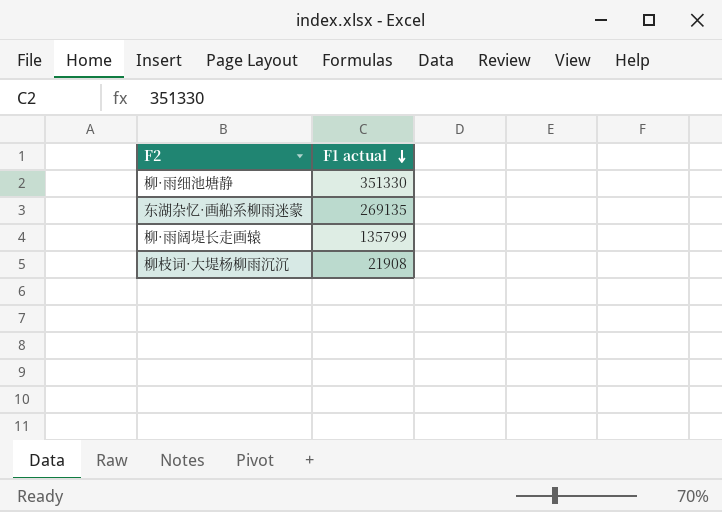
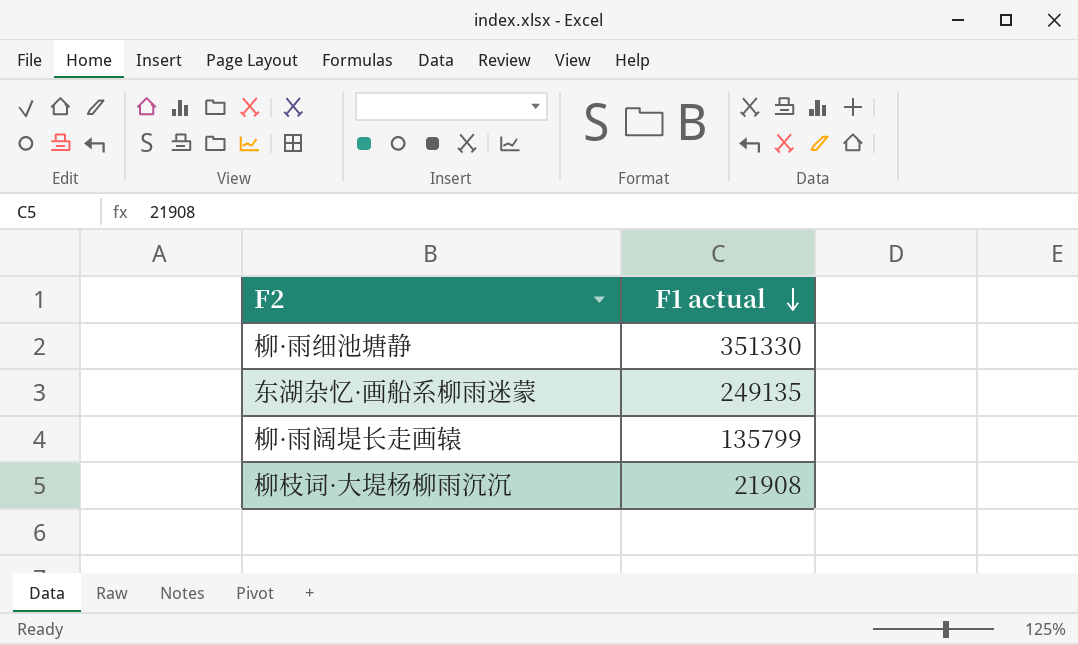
东湖杂忆·画船系柳雨迷蒙 | F1 actual: 269135 -> 249135

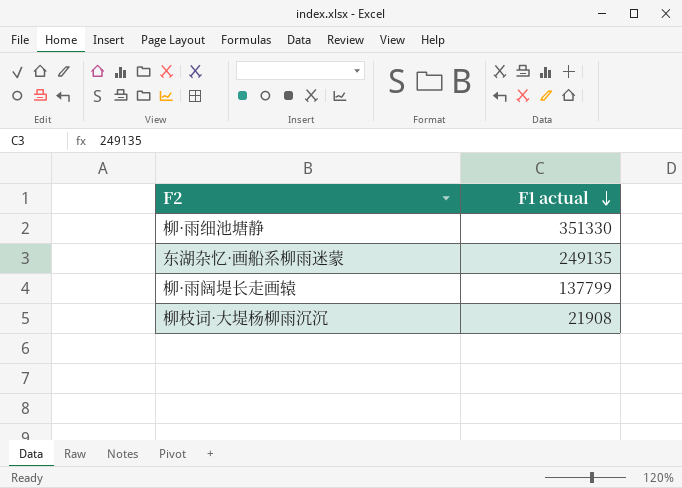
柳·雨阔堤长走画辕 | F1 actual: 135799 -> 137799

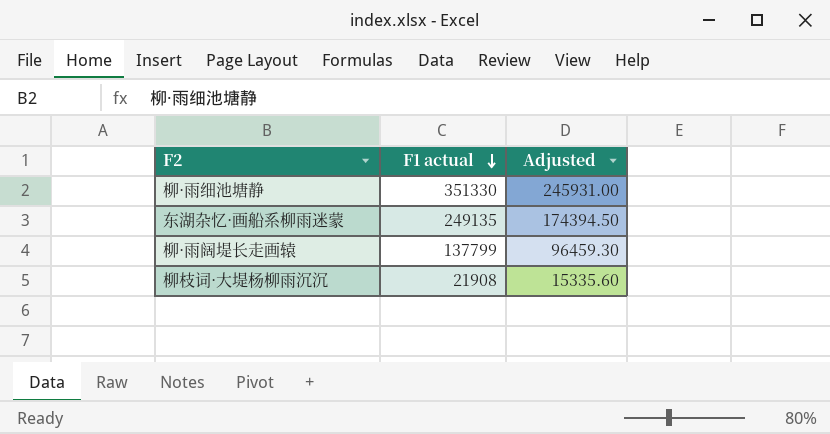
column Adjusted | formula: none -> [F1 actual] * 0.7

